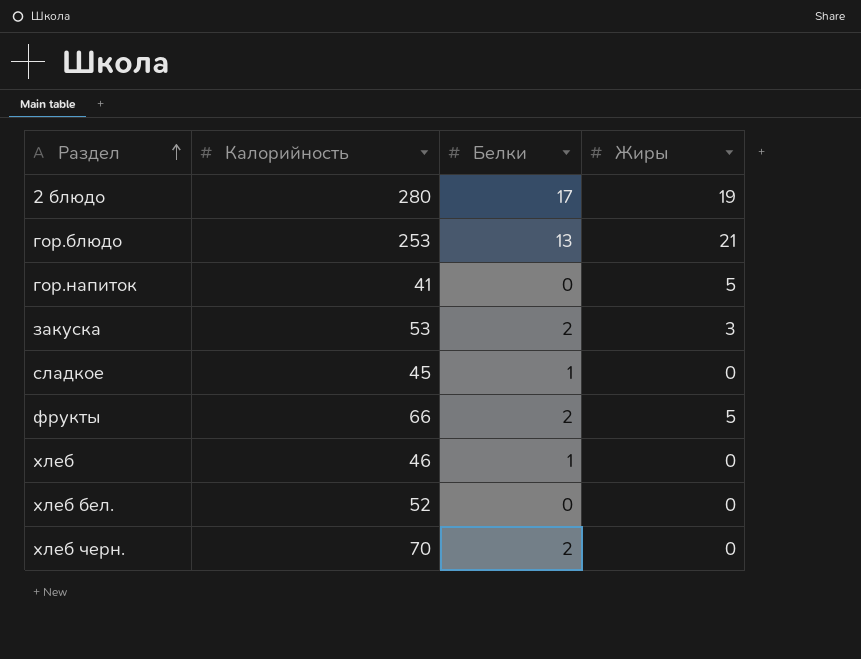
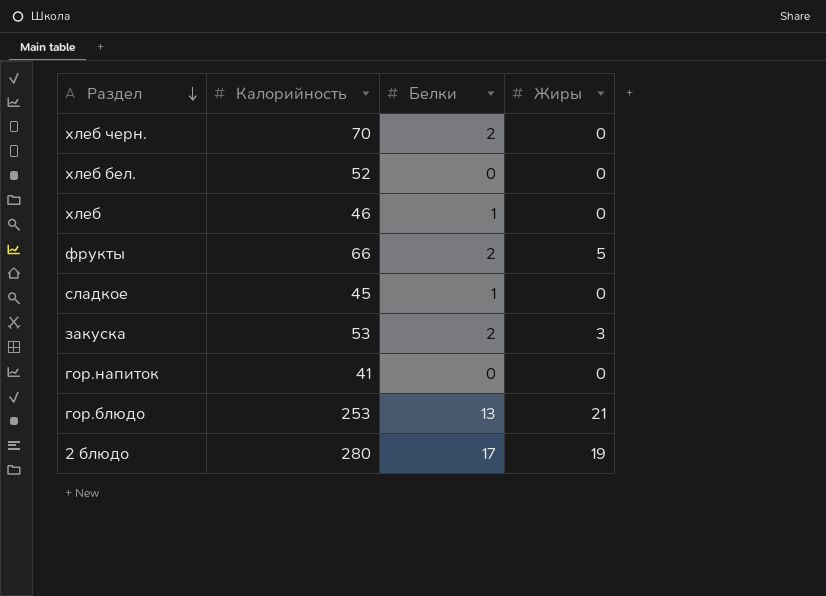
row order: Раздел ascending -> Раздел descending
гор.напиток | Жиры: 5 -> 0

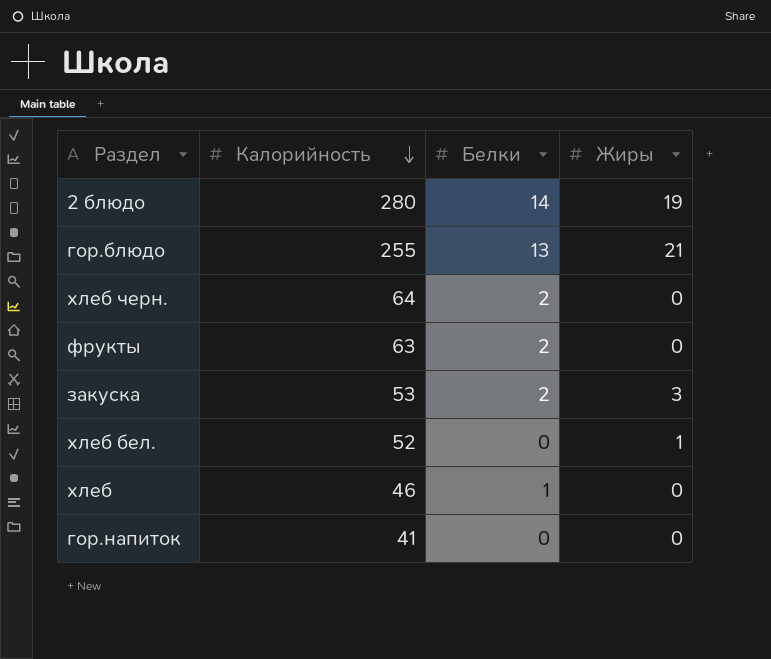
row order: Раздел descending -> Калорийность descending
row сладкое: 45 | 1 | 0 -> none
2 блюдо | Белки: 17 -> 14
гор.блюдо | Калорийность: 253 -> 255
хлеб черн. | Калорийность: 70 -> 64
фрукты | Калорийность: 66 -> 63
фрукты | Жиры: 5 -> 0
хлеб бел. | Жиры: 0 -> 1

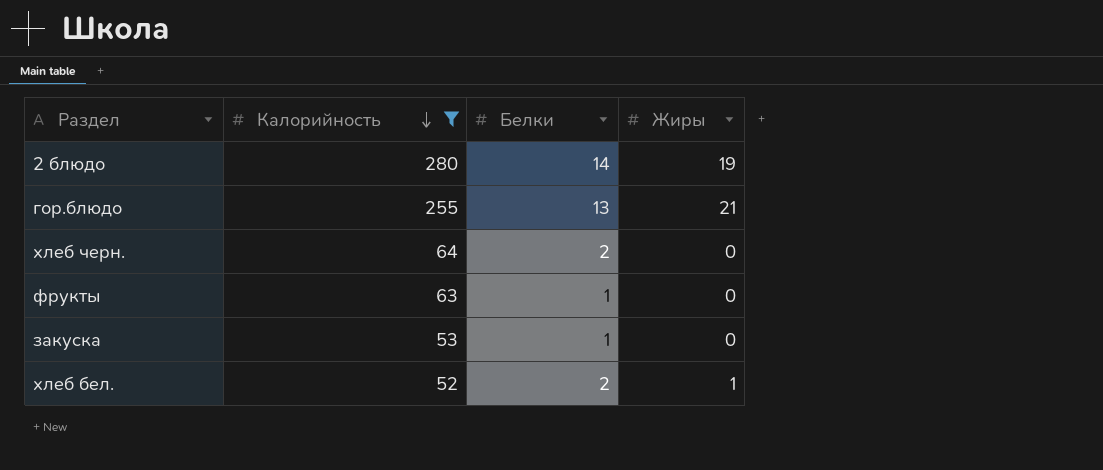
filter: none -> Калорийность >= 52
фрукты | Белки: 2 -> 1
закуска | Белки: 2 -> 1
закуска | Жиры: 3 -> 0
хлеб бел. | Белки: 0 -> 2

